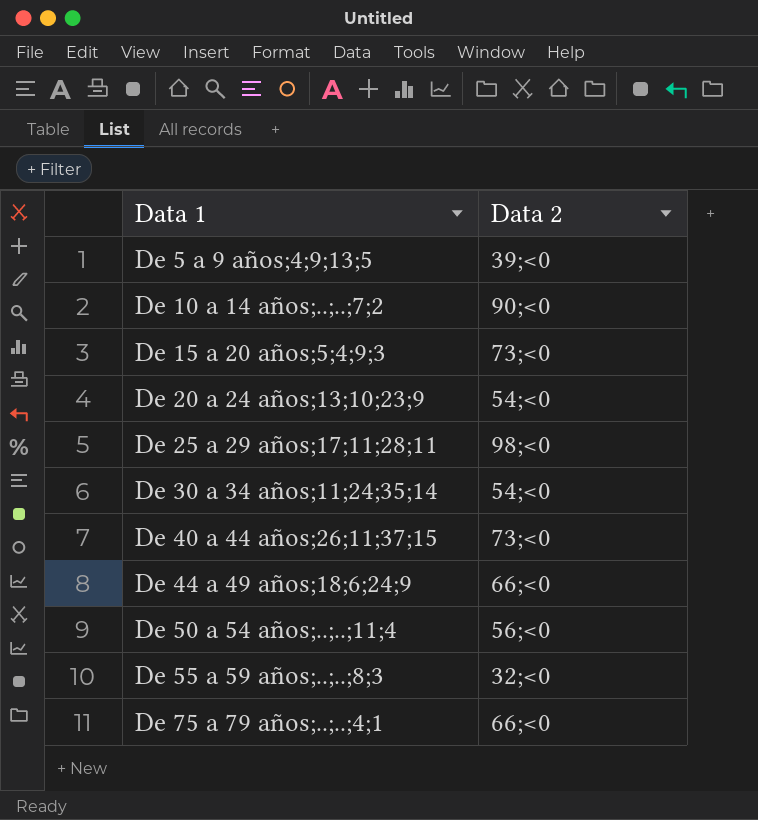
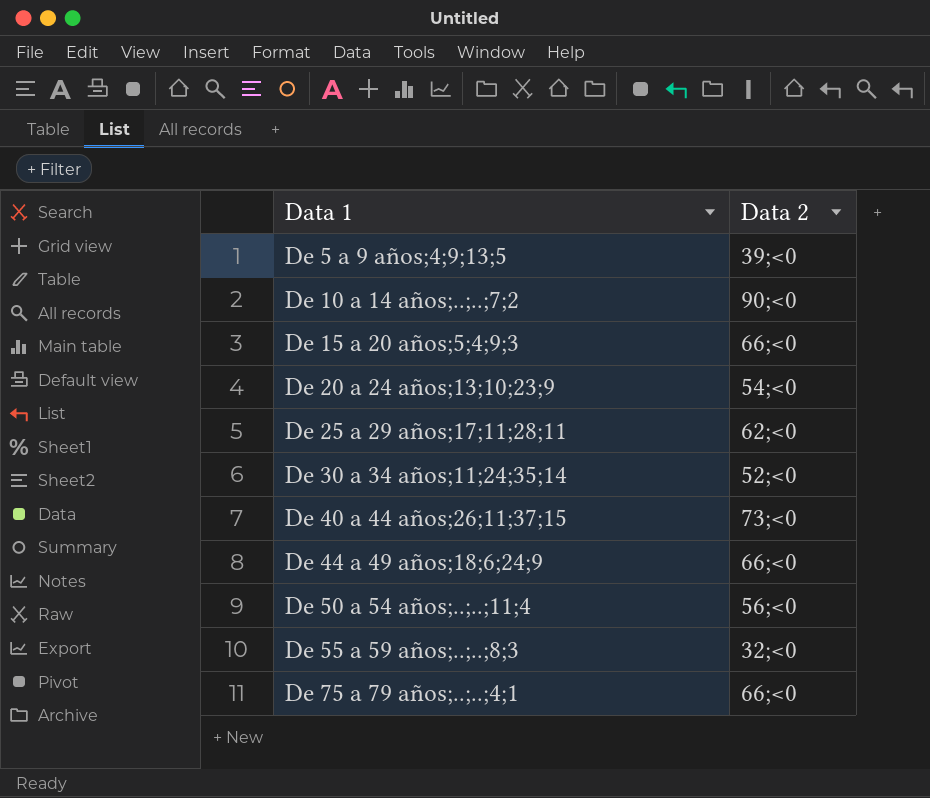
De 15 a 20 años;5;4;9;3 | Data 2: 73;<0 -> 66;<0
De 25 a 29 años;17;11;28;11 | Data 2: 98;<0 -> 62;<0
De 30 a 34 años;11;24;35;14 | Data 2: 54;<0 -> 52;<0

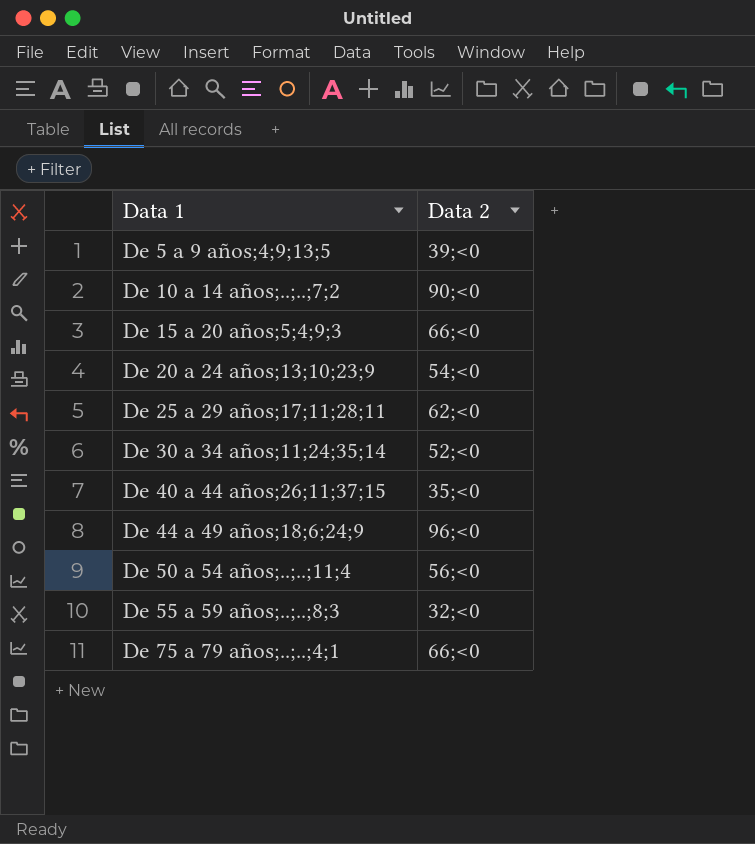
De 40 a 44 años;26;11;37;15 | Data 2: 73;<0 -> 35;<0
De 44 a 49 años;18;6;24;9 | Data 2: 66;<0 -> 96;<0

